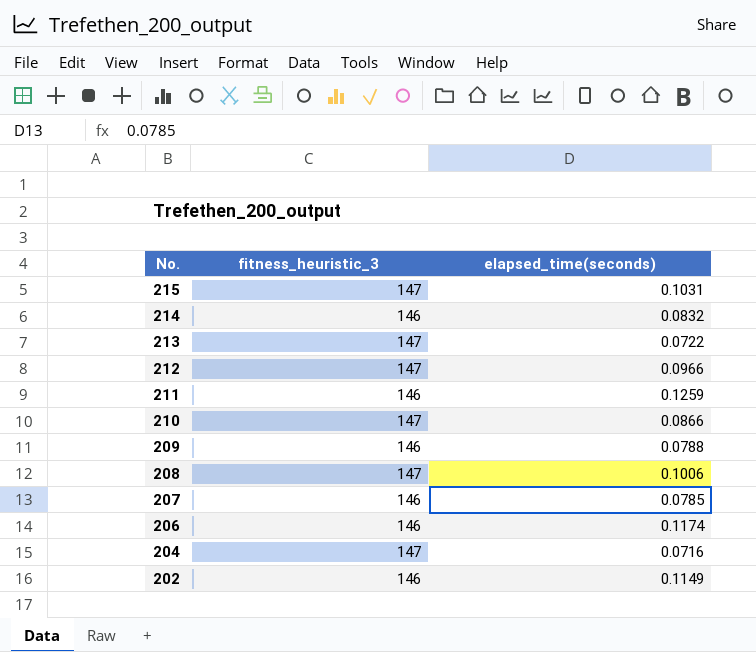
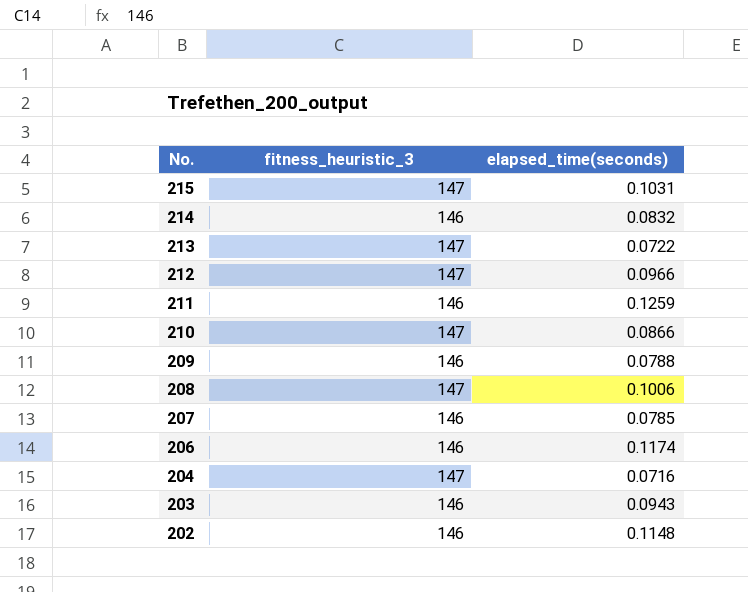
row 203: none -> 146 | 0.0943
202 | elapsed_time(seconds): 0.1149 -> 0.1148

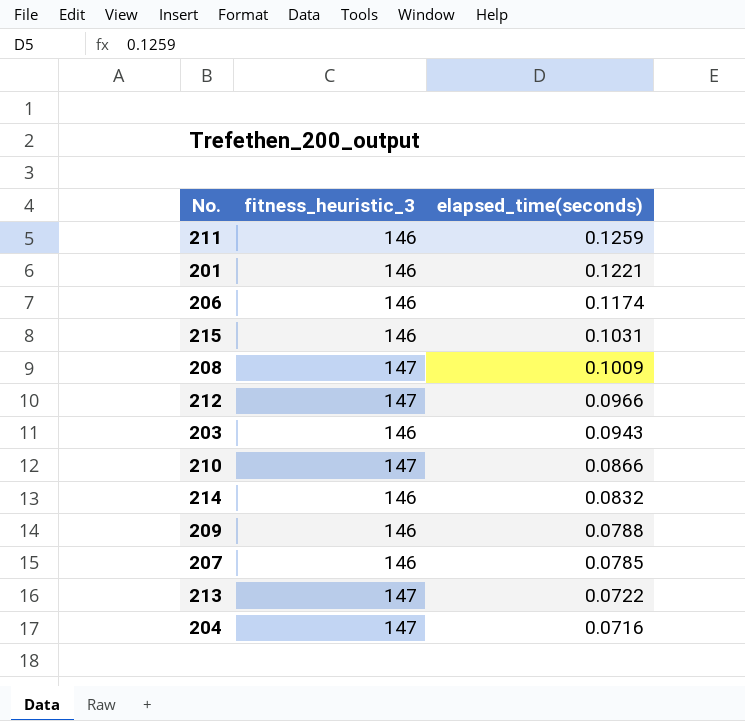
row order: No. descending -> elapsed_time(seconds) descending
row 202: 146 | 0.1148 -> none
row 201: none -> 146 | 0.1221
215 | fitness_heuristic_3: 147 -> 146
208 | elapsed_time(seconds): 0.1006 -> 0.1009

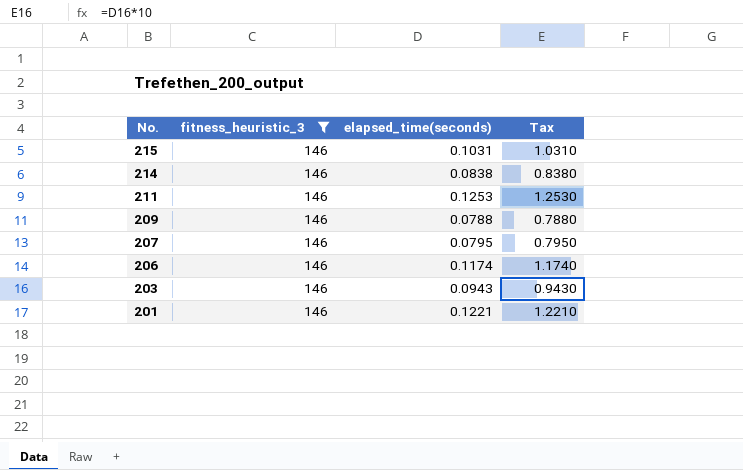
filter: none -> fitness_heuristic_3 = 146
row order: elapsed_time(seconds) descending -> No. descending
column Tax | formula: none -> [elapsed_time(seconds)] * 10
214 | elapsed_time(seconds): 0.0832 -> 0.0838
211 | elapsed_time(seconds): 0.1259 -> 0.1253
207 | elapsed_time(seconds): 0.0785 -> 0.0795

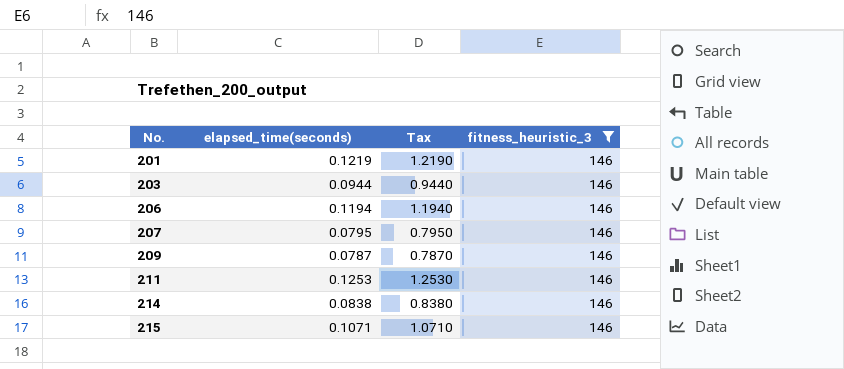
row order: No. descending -> No. ascending
column fitness_heuristic_3 | position: 2 -> 4
201 | elapsed_time(seconds): 0.1221 -> 0.1219
201 | Tax: 1.2210 -> 1.2190
203 | elapsed_time(seconds): 0.0943 -> 0.0944
203 | Tax: 0.9430 -> 0.9440
206 | elapsed_time(seconds): 0.1174 -> 0.1194
206 | Tax: 1.1740 -> 1.1940
209 | elapsed_time(seconds): 0.0788 -> 0.0787
209 | Tax: 0.7880 -> 0.7870
215 | elapsed_time(seconds): 0.1031 -> 0.1071
215 | Tax: 1.0310 -> 1.0710

